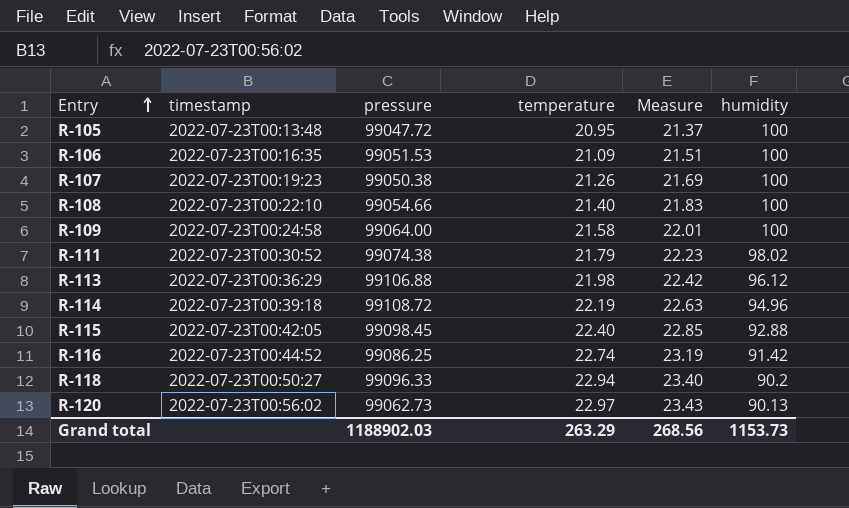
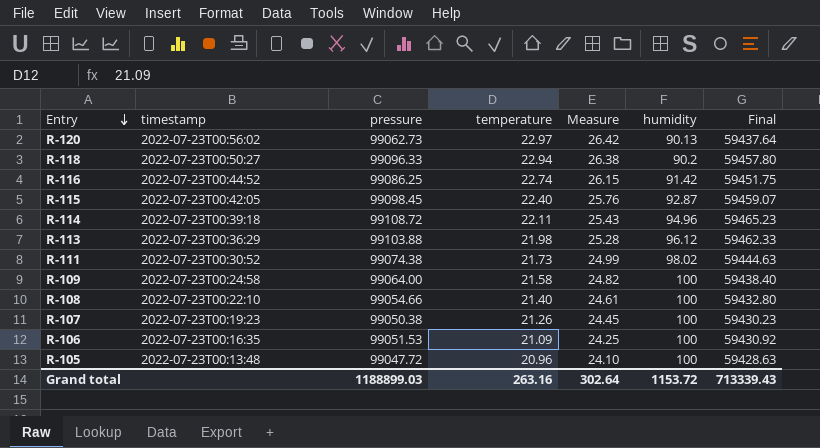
row order: Entry ascending -> Entry descending
column Measure | formula: [temperature] * 1.02 -> [temperature] * 1.15
column Final | formula: none -> [pressure] * 0.6
R-115 | humidity: 92.88 -> 92.87
R-114 | temperature: 22.19 -> 22.11
R-113 | pressure: 99106.88 -> 99103.88
R-111 | temperature: 21.79 -> 21.73
R-105 | temperature: 20.95 -> 20.96
Grand total | pressure: 1188902.03 -> 1188899.03
Grand total | temperature: 263.29 -> 263.16
Grand total | Measure: 268.56 -> 302.64
Grand total | humidity: 1153.73 -> 1153.72

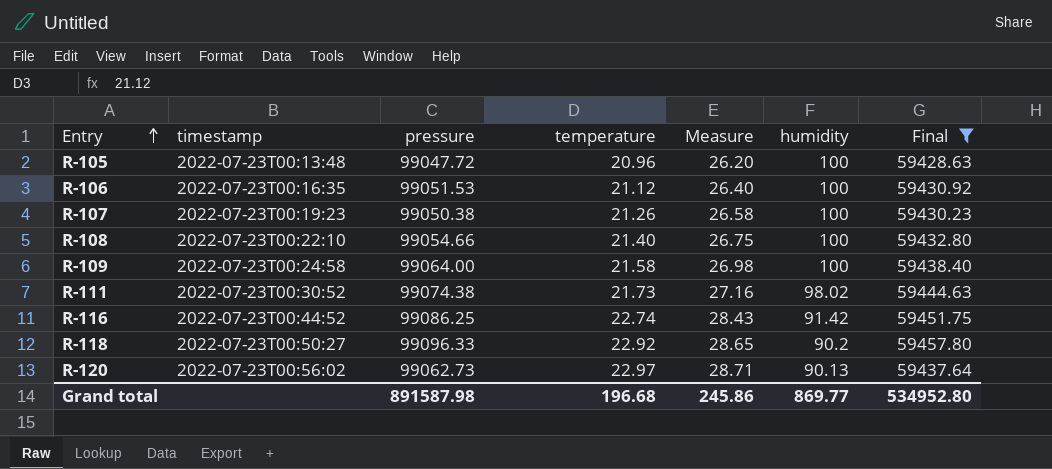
filter: none -> Final <= 59457.80
row order: Entry descending -> Entry ascending
column Measure | formula: [temperature] * 1.15 -> [temperature] * 1.25
R-106 | temperature: 21.09 -> 21.12
R-118 | temperature: 22.94 -> 22.92
Grand total | pressure: 1188899.03 -> 891587.98
Grand total | temperature: 263.16 -> 196.68
Grand total | Measure: 302.64 -> 245.86
Grand total | humidity: 1153.72 -> 869.77
Grand total | Final: 713339.43 -> 534952.80

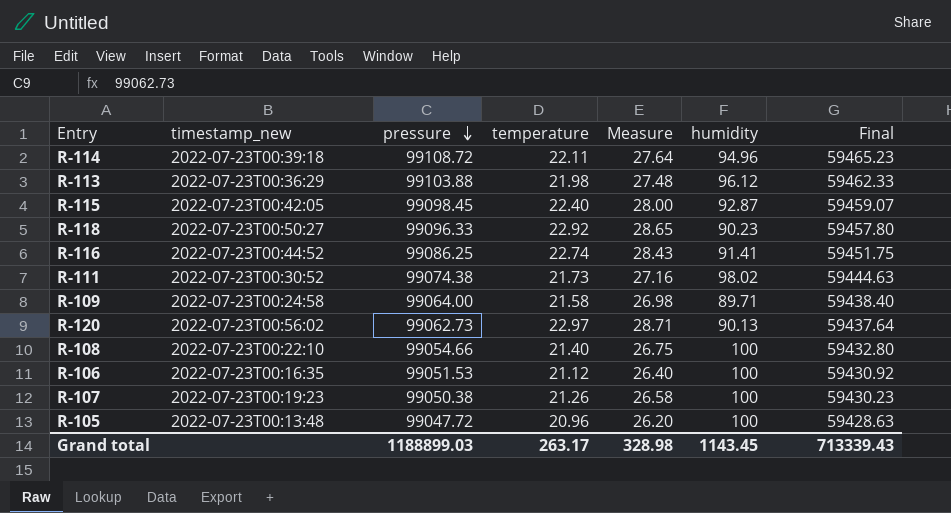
filter: Final <= 59457.80 -> none
row order: Entry ascending -> pressure descending
column name: timestamp -> timestamp_new
R-118 | humidity: 90.2 -> 90.23
R-116 | humidity: 91.42 -> 91.41
R-109 | humidity: 100 -> 89.71
Grand total | pressure: 891587.98 -> 1188899.03
Grand total | temperature: 196.68 -> 263.17
Grand total | Measure: 245.86 -> 328.98
Grand total | humidity: 869.77 -> 1143.45
Grand total | Final: 534952.80 -> 713339.43

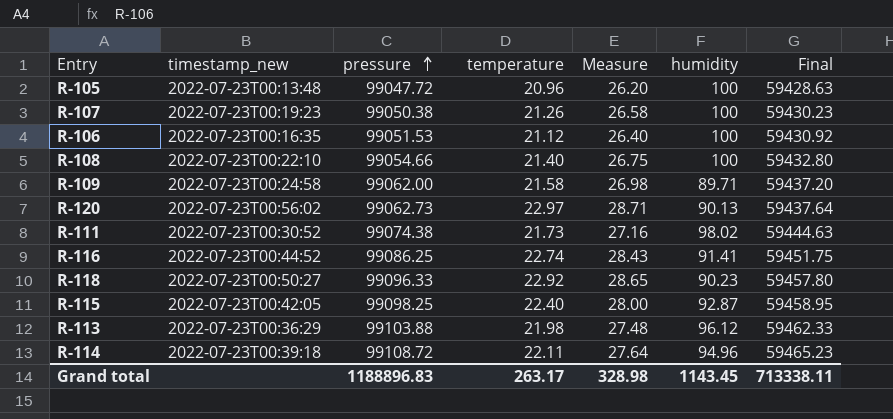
row order: pressure descending -> pressure ascending
R-109 | pressure: 99064.00 -> 99062.00
R-109 | Final: 59438.40 -> 59437.20
R-115 | pressure: 99098.45 -> 99098.25
R-115 | Final: 59459.07 -> 59458.95
Grand total | pressure: 1188899.03 -> 1188896.83
Grand total | Final: 713339.43 -> 713338.11

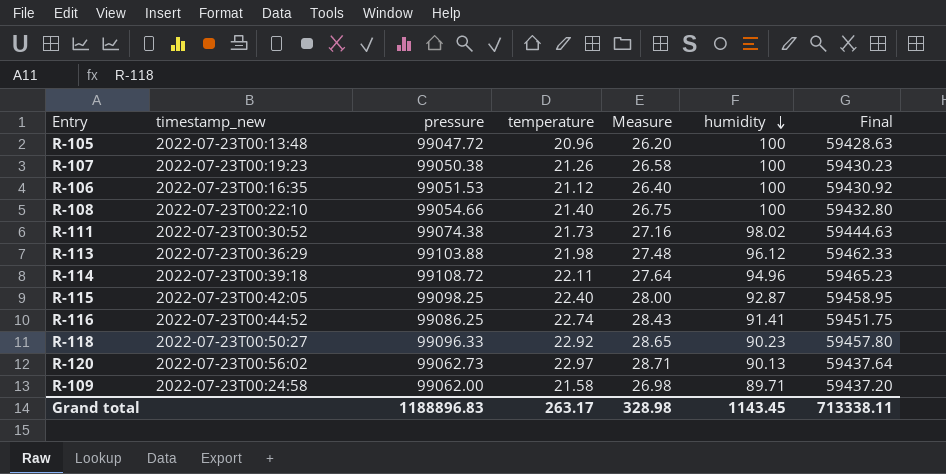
row order: pressure ascending -> humidity descending

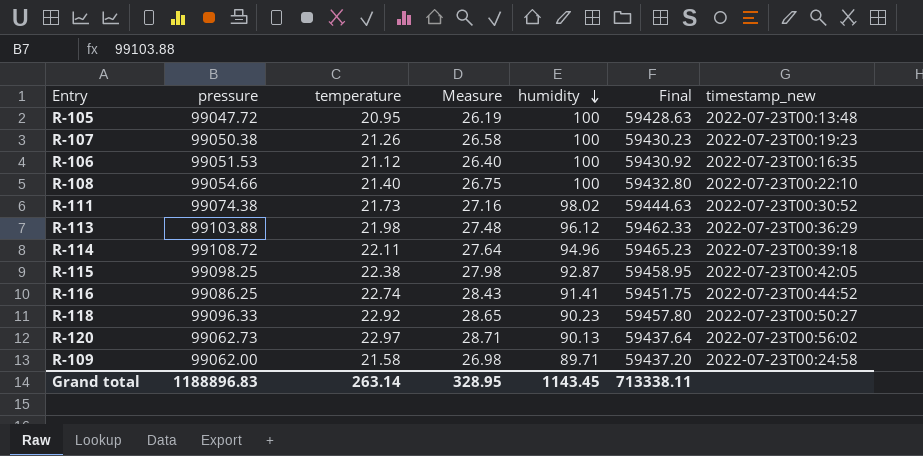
column timestamp_new | position: 2 -> 7
R-105 | temperature: 20.96 -> 20.95
R-105 | Measure: 26.20 -> 26.19
R-115 | temperature: 22.40 -> 22.38
R-115 | Measure: 28.00 -> 27.98
Grand total | temperature: 263.17 -> 263.14
Grand total | Measure: 328.98 -> 328.95

